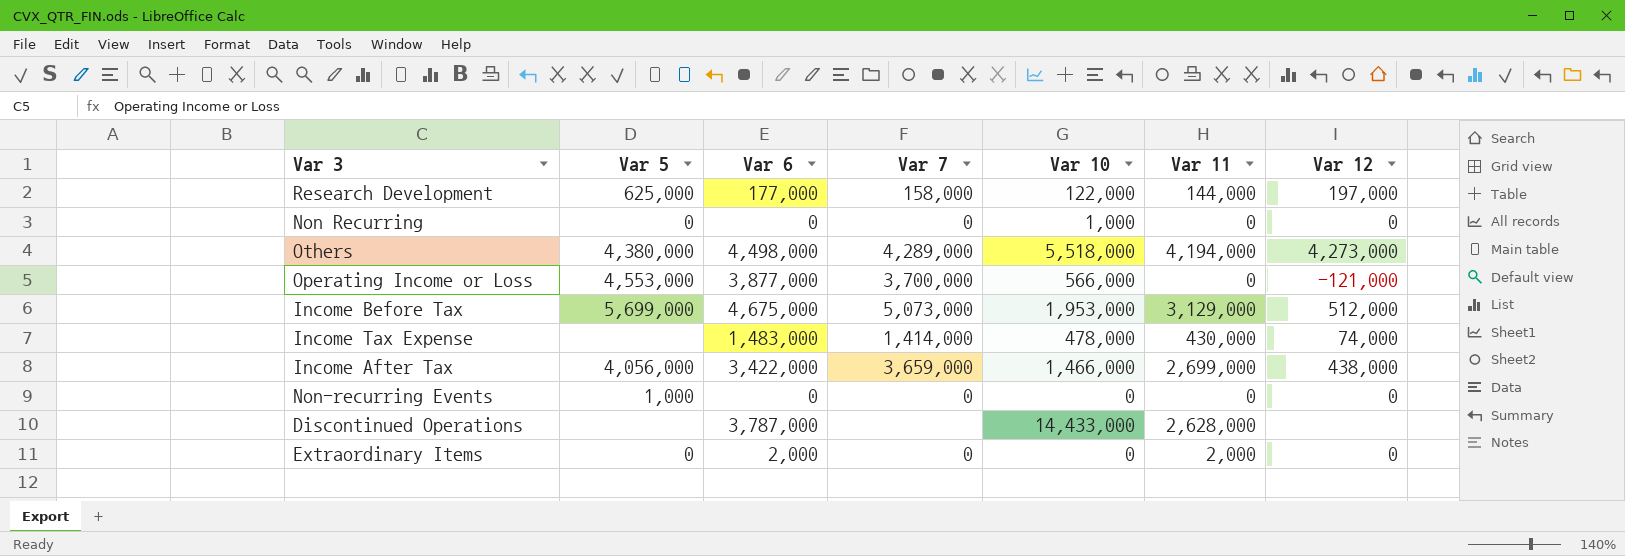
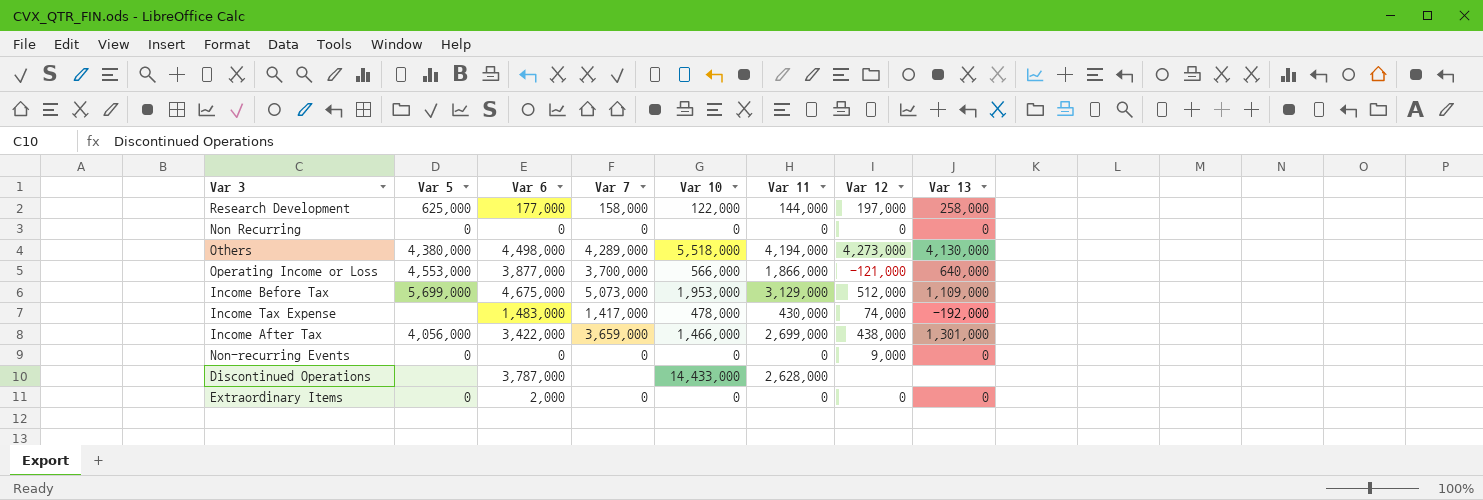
column Var 13 | position: none -> 8
Non Recurring | Var 10: 1,000 -> 0
Operating Income or Loss | Var 11: 0 -> 1,866,000
Income Tax Expense | Var 7: 1,414,000 -> 1,417,000
Non-recurring Events | Var 5: 1,000 -> 0
Non-recurring Events | Var 12: 0 -> 9,000
Extraordinary Items | Var 11: 2,000 -> 0

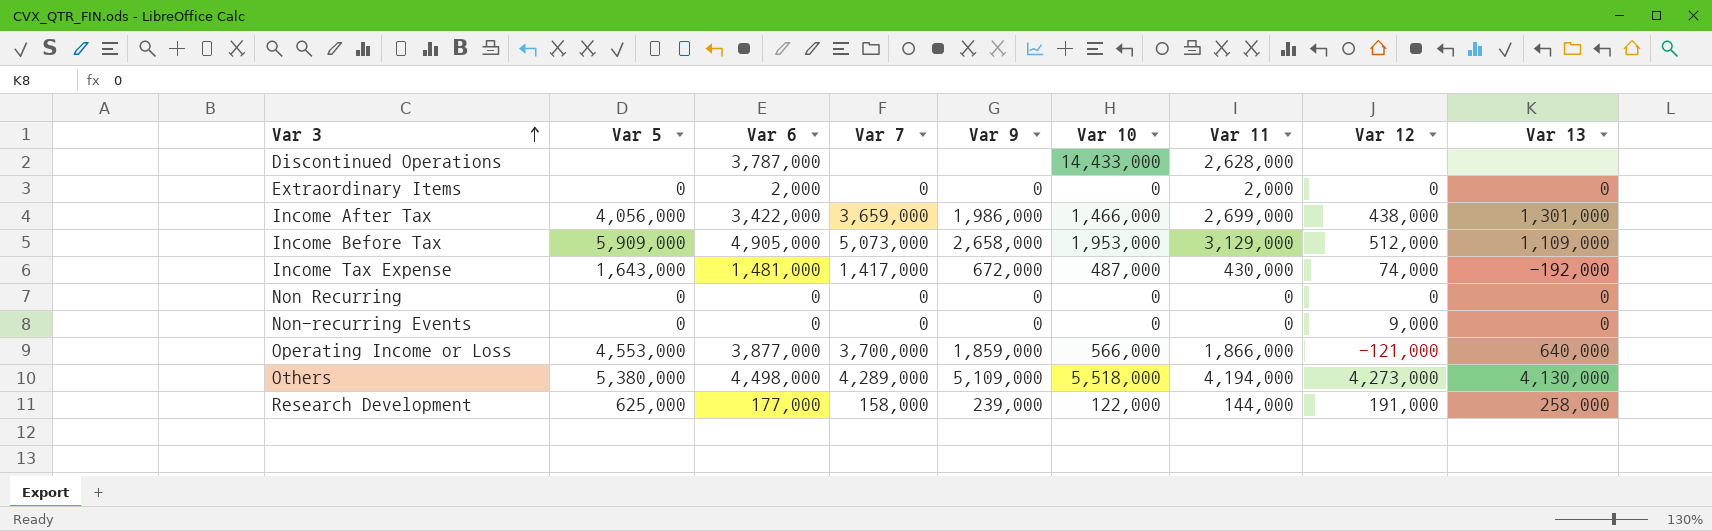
row order: none -> Var 3 ascending
column Var 9 | position: none -> 5
Extraordinary Items | Var 11: 0 -> 2,000
Income Before Tax | Var 5: 5,699,000 -> 5,909,000
Income Before Tax | Var 6: 4,675,000 -> 4,905,000
Income Tax Expense | Var 5: none -> 1,643,000
Income Tax Expense | Var 6: 1,483,000 -> 1,481,000
Income Tax Expense | Var 10: 478,000 -> 487,000
Others | Var 5: 4,380,000 -> 5,380,000
Research Development | Var 12: 197,000 -> 191,000

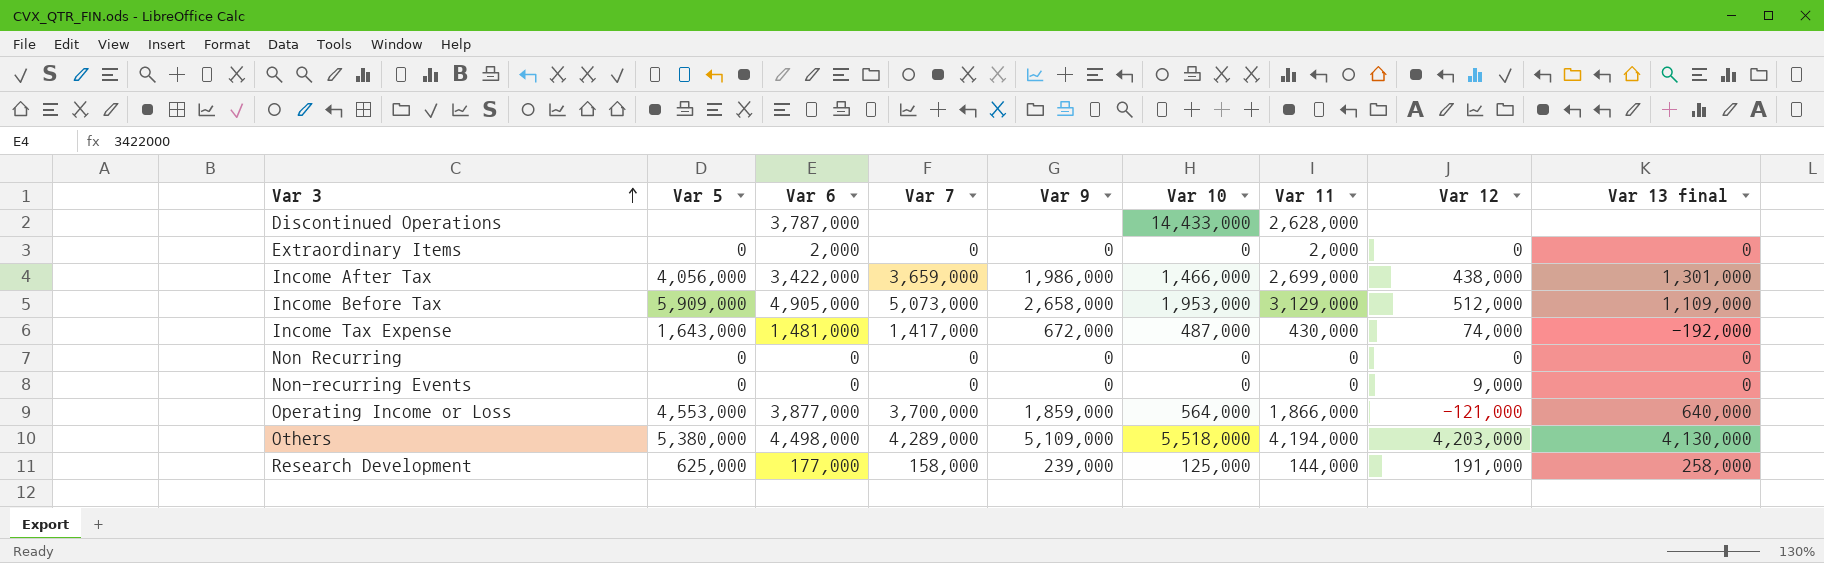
column name: Var 13 -> Var 13 final
Operating Income or Loss | Var 10: 566,000 -> 564,000
Others | Var 12: 4,273,000 -> 4,203,000
Research Development | Var 10: 122,000 -> 125,000

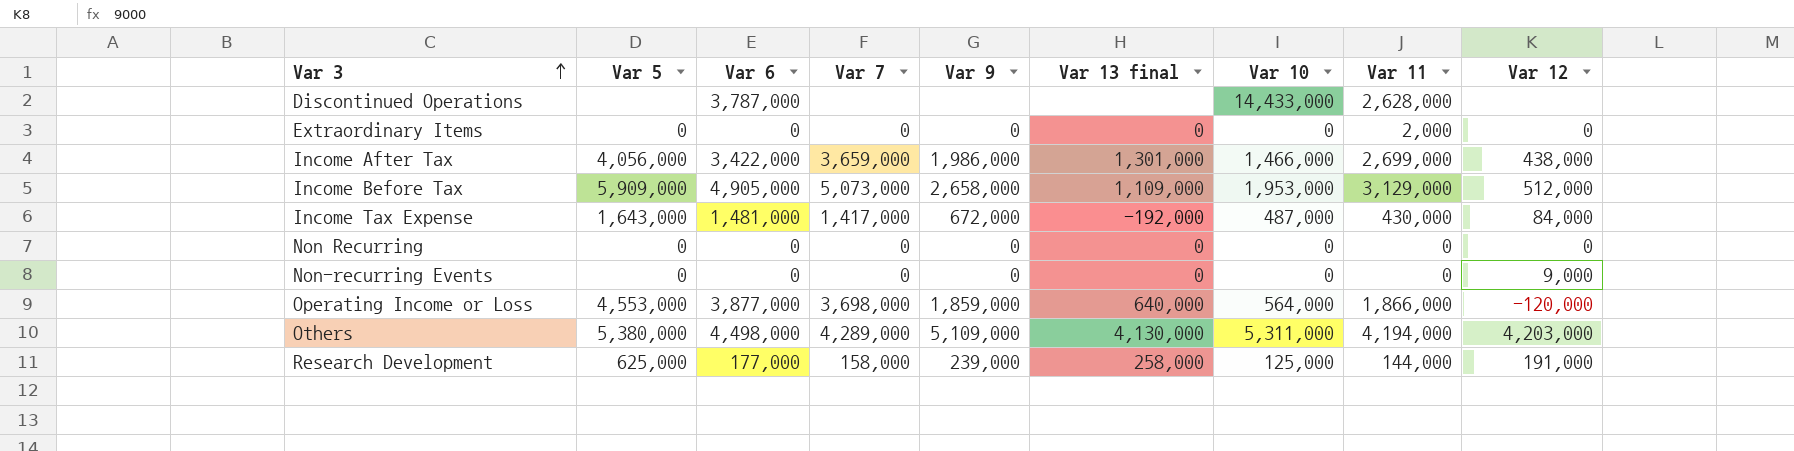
column Var 13 final | position: 9 -> 6
Extraordinary Items | Var 6: 2,000 -> 0
Income Tax Expense | Var 12: 74,000 -> 84,000
Operating Income or Loss | Var 7: 3,700,000 -> 3,698,000
Operating Income or Loss | Var 12: -121,000 -> -120,000
Others | Var 10: 5,518,000 -> 5,311,000

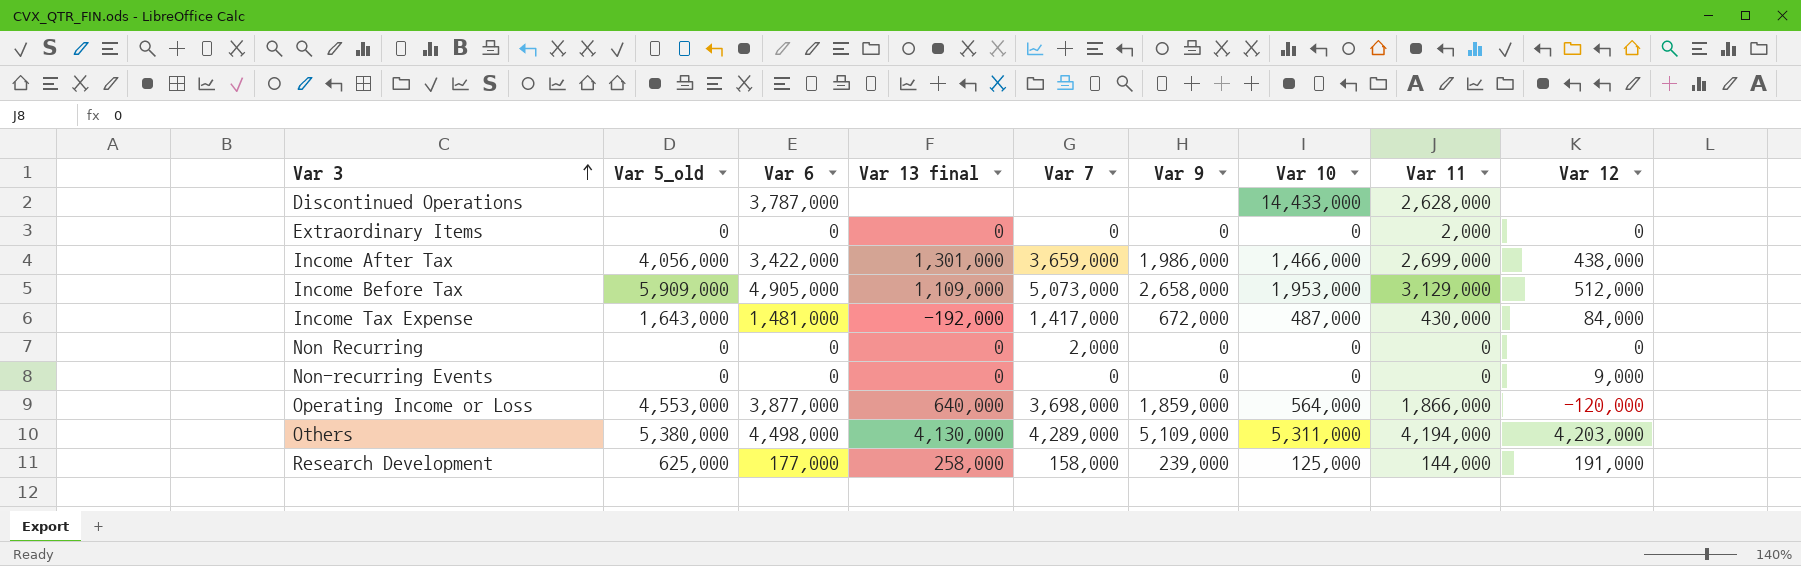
column name: Var 5 -> Var 5_old
column Var 13 final | position: 6 -> 4
Non Recurring | Var 7: 0 -> 2,000

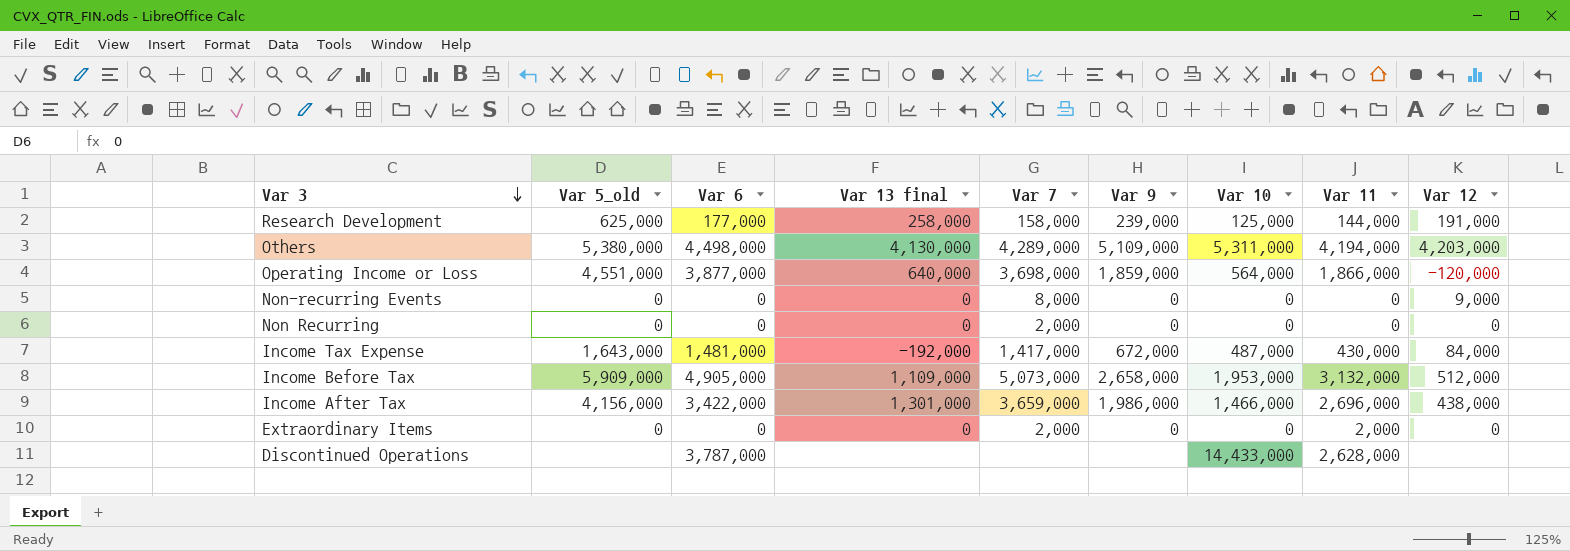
row order: Var 3 ascending -> Var 3 descending
Operating Income or Loss | Var 5_old: 4,553,000 -> 4,551,000
Non-recurring Events | Var 7: 0 -> 8,000
Income Before Tax | Var 11: 3,129,000 -> 3,132,000
Income After Tax | Var 5_old: 4,056,000 -> 4,156,000
Income After Tax | Var 11: 2,699,000 -> 2,696,000
Extraordinary Items | Var 7: 0 -> 2,000

